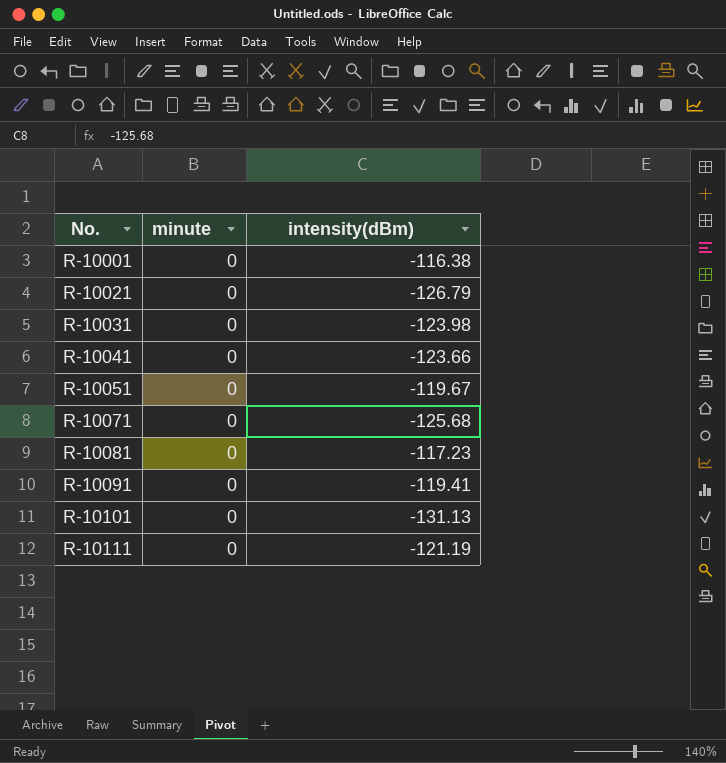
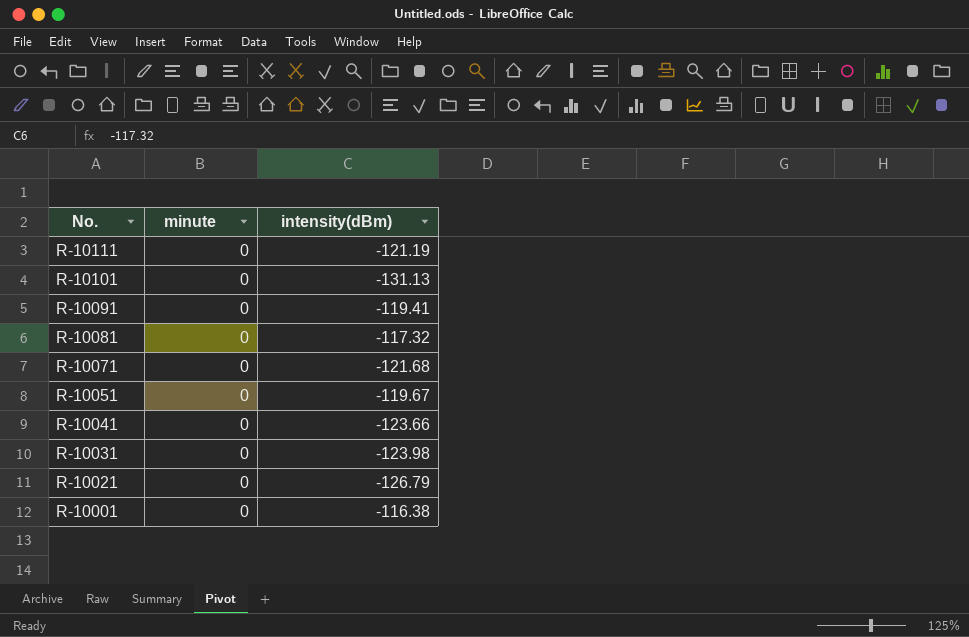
row order: No. ascending -> No. descending
R-10081 | intensity(dBm): -117.23 -> -117.32
R-10071 | intensity(dBm): -125.68 -> -121.68

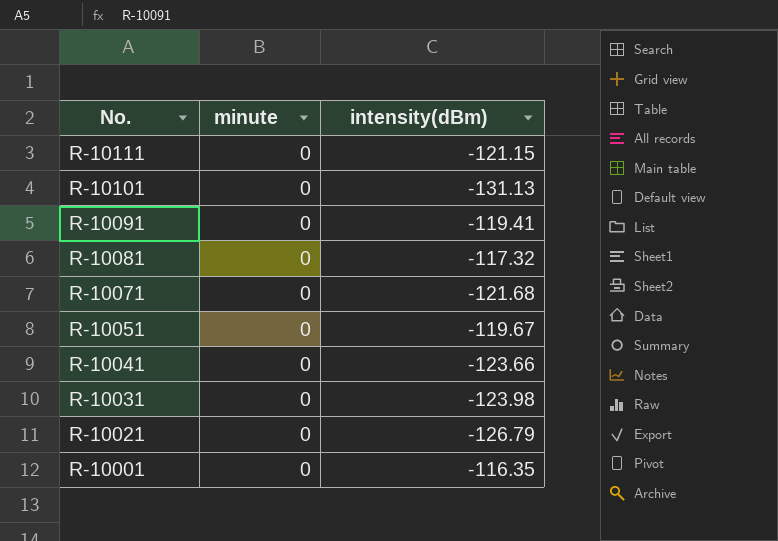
R-10111 | intensity(dBm): -121.19 -> -121.15
R-10001 | intensity(dBm): -116.38 -> -116.35

